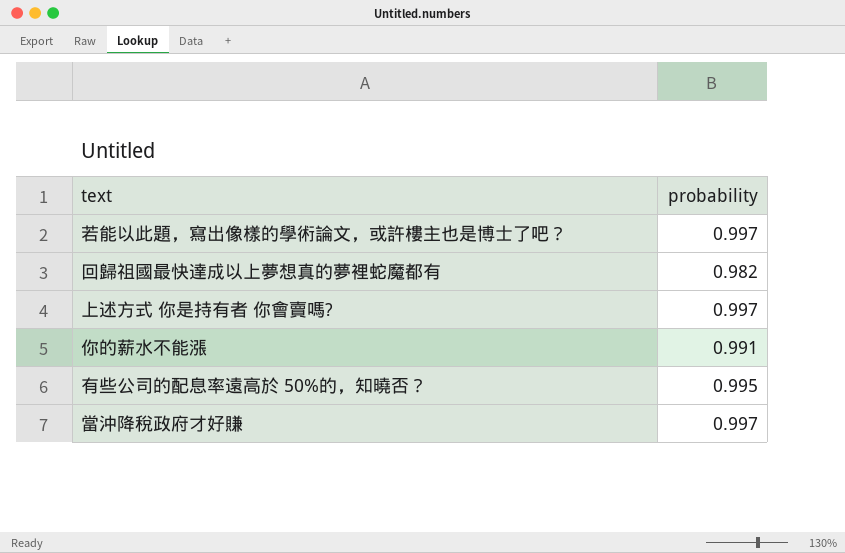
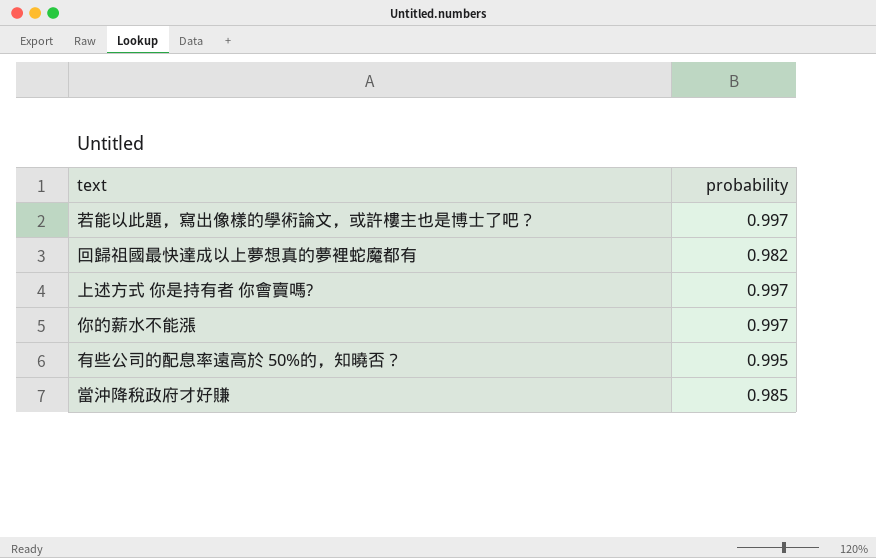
你的薪水不能漲 | probability: 0.991 -> 0.997
當沖降稅政府才好賺 | probability: 0.997 -> 0.985

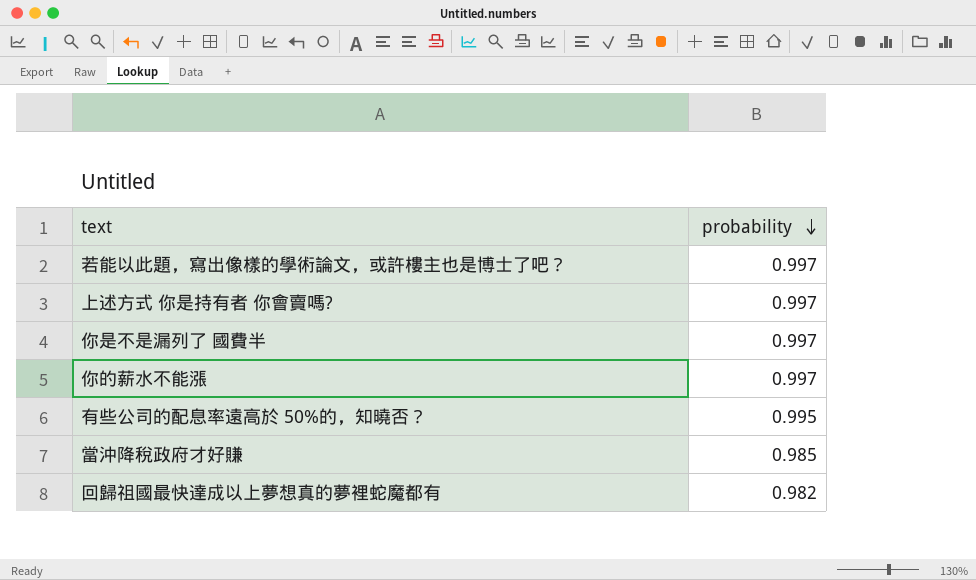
row order: none -> probability descending
row 你是不是漏列了 國費半: none -> 0.997

